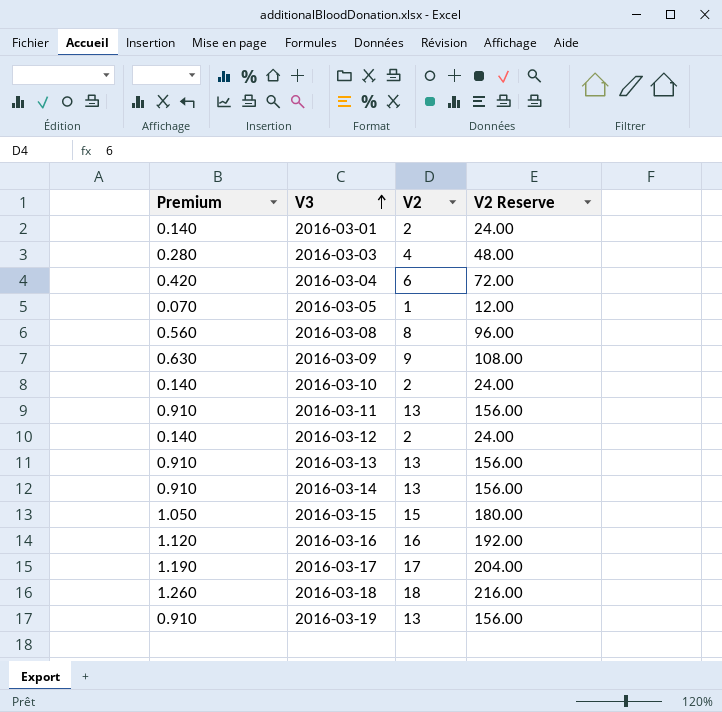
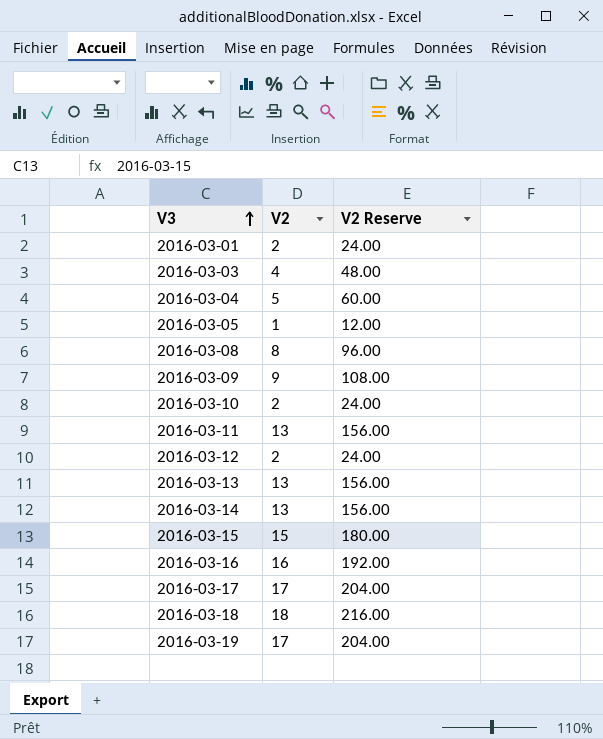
column Premium | formula: [V2] * 0.07 -> none
2016-03-04 | V2: 6 -> 5
2016-03-04 | V2 Reserve: 72.00 -> 60.00
2016-03-19 | V2: 13 -> 17
2016-03-19 | V2 Reserve: 156.00 -> 204.00

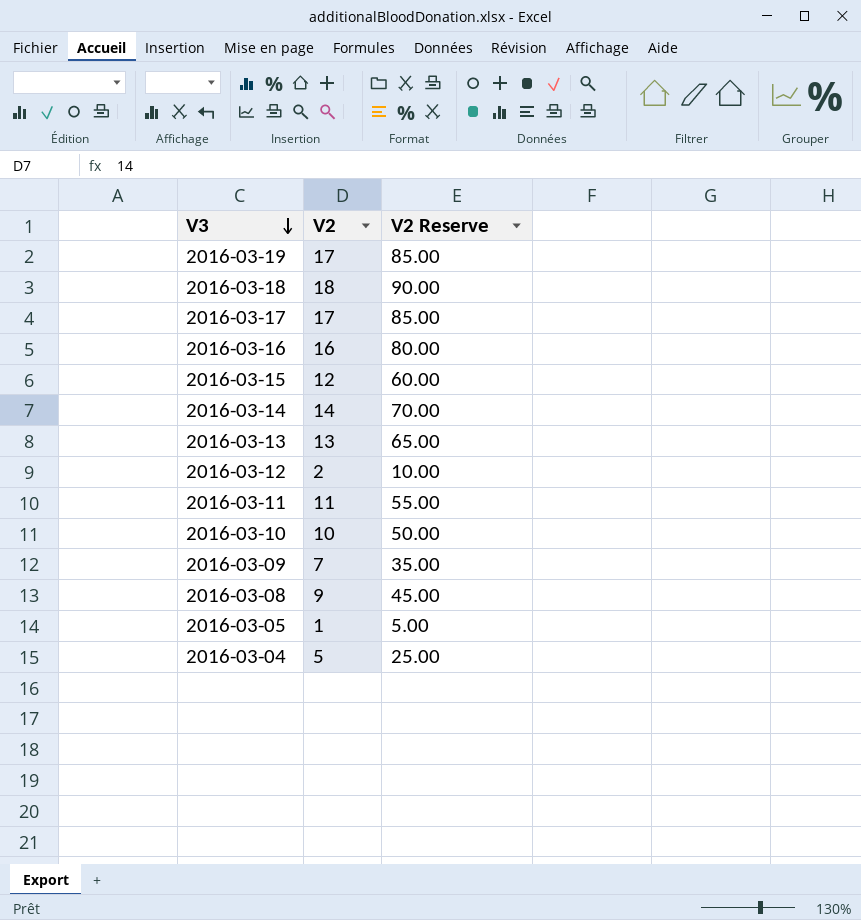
row order: V3 ascending -> V3 descending
column V2 Reserve | formula: [V2] * 12 -> [V2] * 5
row 2016-03-01: 2 | 24.00 -> none
row 2016-03-03: 4 | 48.00 -> none
2016-03-15 | V2: 15 -> 12
2016-03-14 | V2: 13 -> 14
2016-03-11 | V2: 13 -> 11
2016-03-10 | V2: 2 -> 10
2016-03-09 | V2: 9 -> 7
2016-03-08 | V2: 8 -> 9

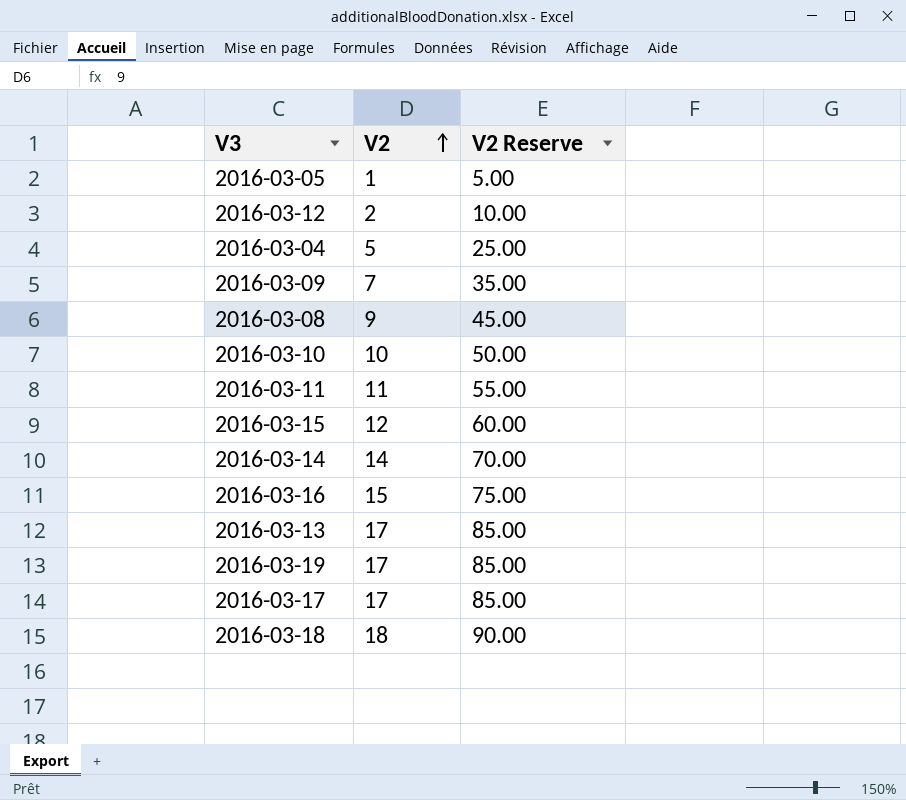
row order: V3 descending -> V2 ascending
2016-03-16 | V2: 16 -> 15
2016-03-16 | V2 Reserve: 80.00 -> 75.00
2016-03-13 | V2: 13 -> 17
2016-03-13 | V2 Reserve: 65.00 -> 85.00

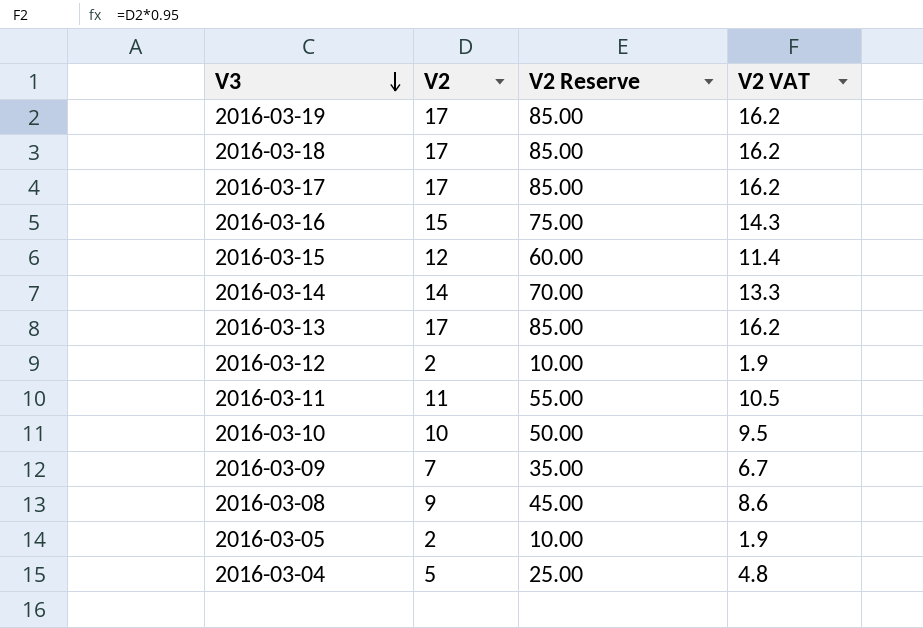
row order: V2 ascending -> V3 descending
column V2 VAT | formula: none -> [V2] * 0.95
2016-03-18 | V2: 18 -> 17
2016-03-18 | V2 Reserve: 90.00 -> 85.00
2016-03-05 | V2: 1 -> 2
2016-03-05 | V2 Reserve: 5.00 -> 10.00

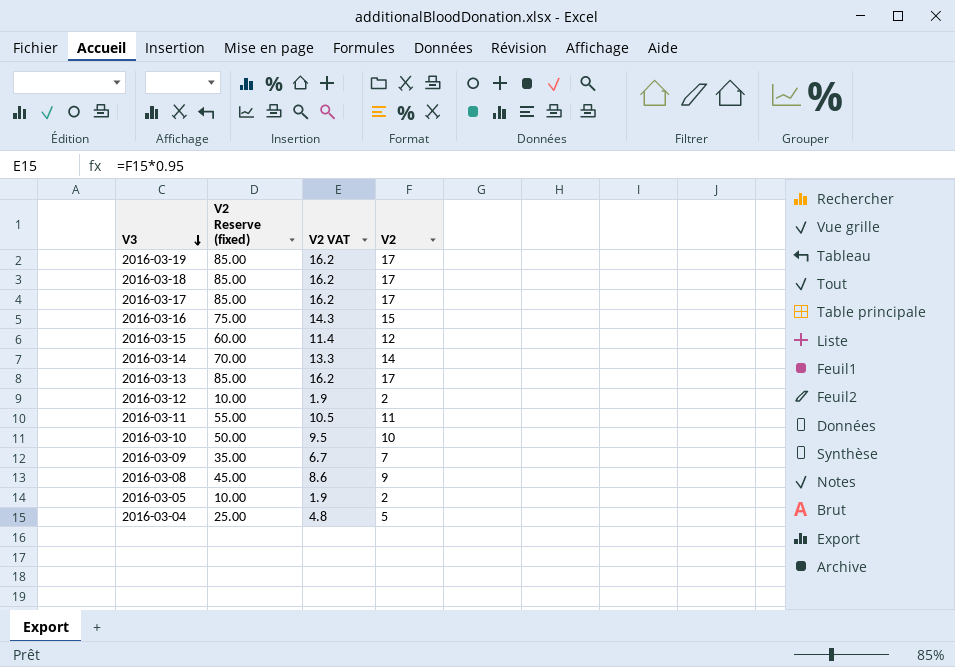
column name: V2 Reserve -> V2 Reserve (fixed)
column V2 | position: 2 -> 4

